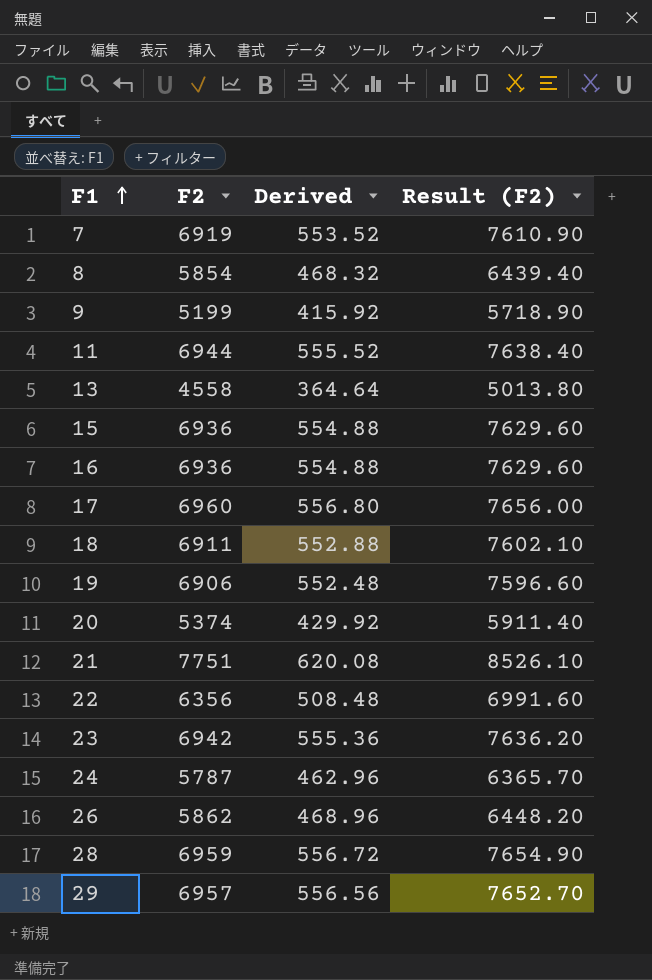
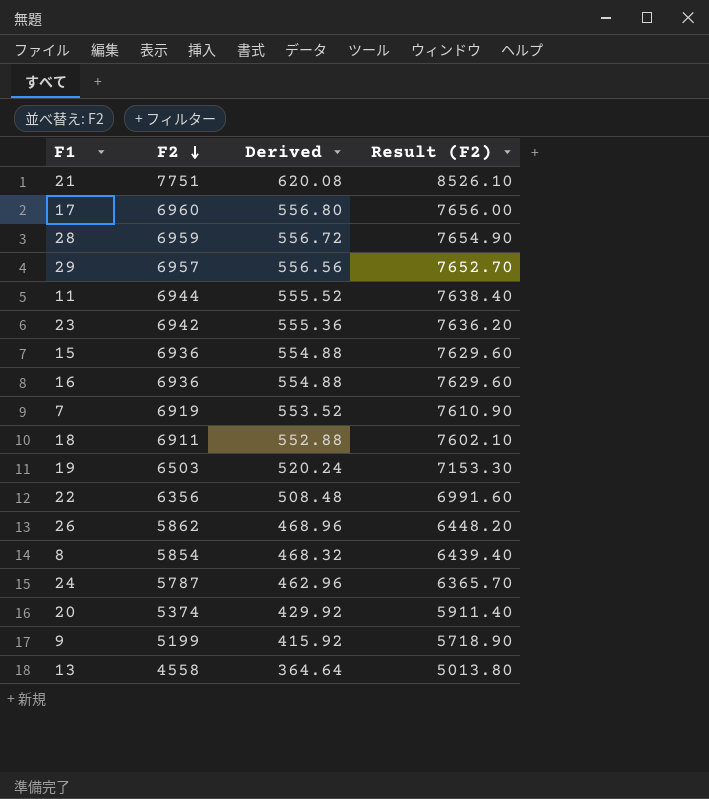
row order: F1 ascending -> F2 descending
19 | F2: 6906 -> 6503
19 | Derived: 552.48 -> 520.24
19 | Result (F2): 7596.60 -> 7153.30

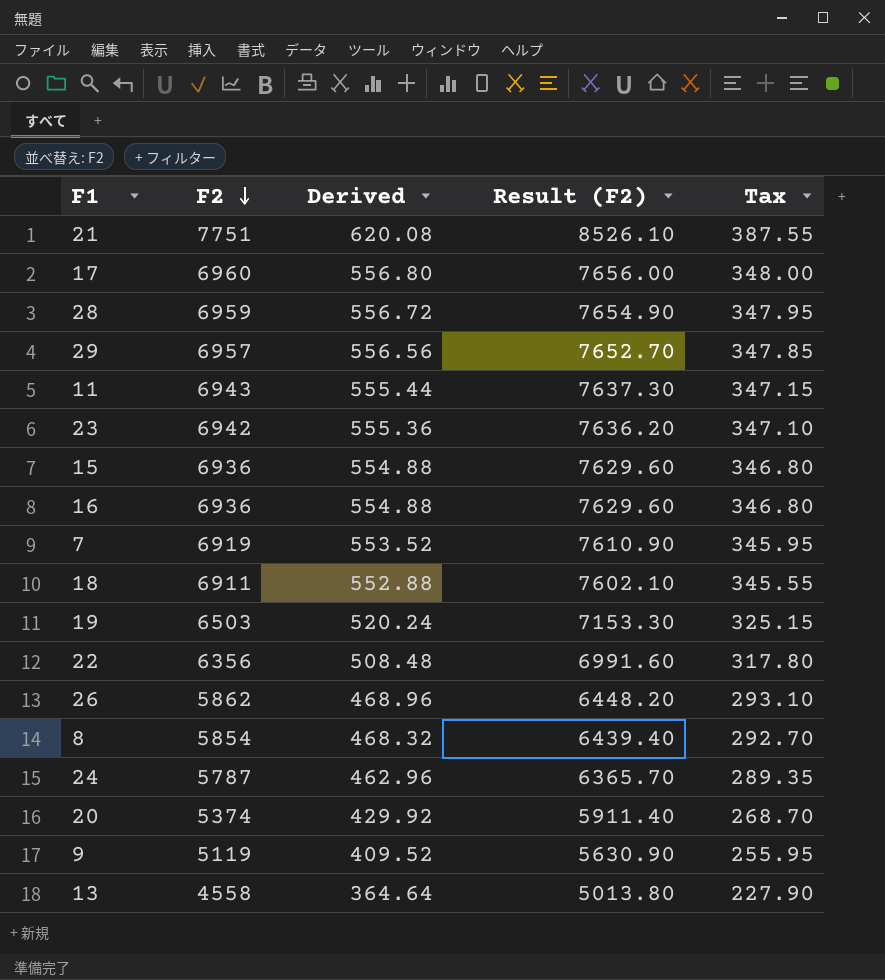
column Tax | formula: none -> [F2] * 0.05
11 | F2: 6944 -> 6943
11 | Derived: 555.52 -> 555.44
11 | Result (F2): 7638.40 -> 7637.30
9 | F2: 5199 -> 5119
9 | Derived: 415.92 -> 409.52
9 | Result (F2): 5718.90 -> 5630.90

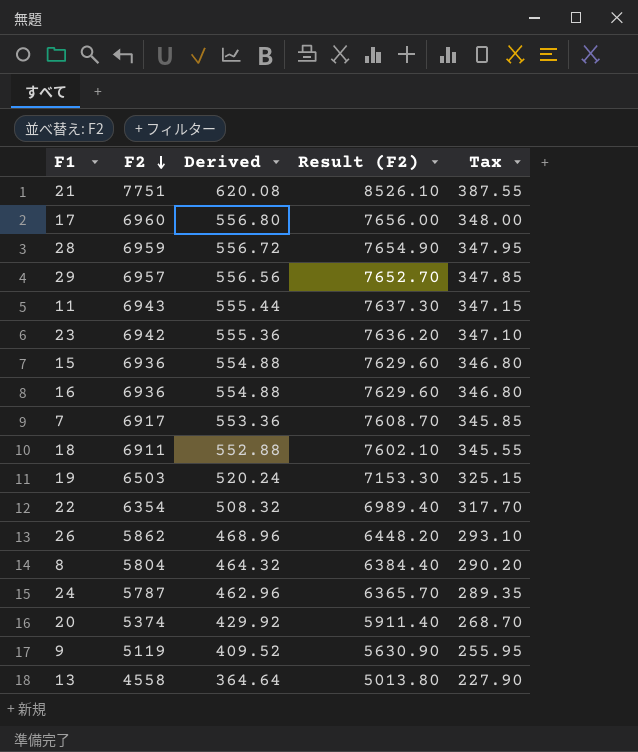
7 | F2: 6919 -> 6917
7 | Derived: 553.52 -> 553.36
7 | Result (F2): 7610.90 -> 7608.70
7 | Tax: 345.95 -> 345.85
22 | F2: 6356 -> 6354
22 | Derived: 508.48 -> 508.32
22 | Result (F2): 6991.60 -> 6989.40
22 | Tax: 317.80 -> 317.70
8 | F2: 5854 -> 5804
8 | Derived: 468.32 -> 464.32
8 | Result (F2): 6439.40 -> 6384.40
8 | Tax: 292.70 -> 290.20

